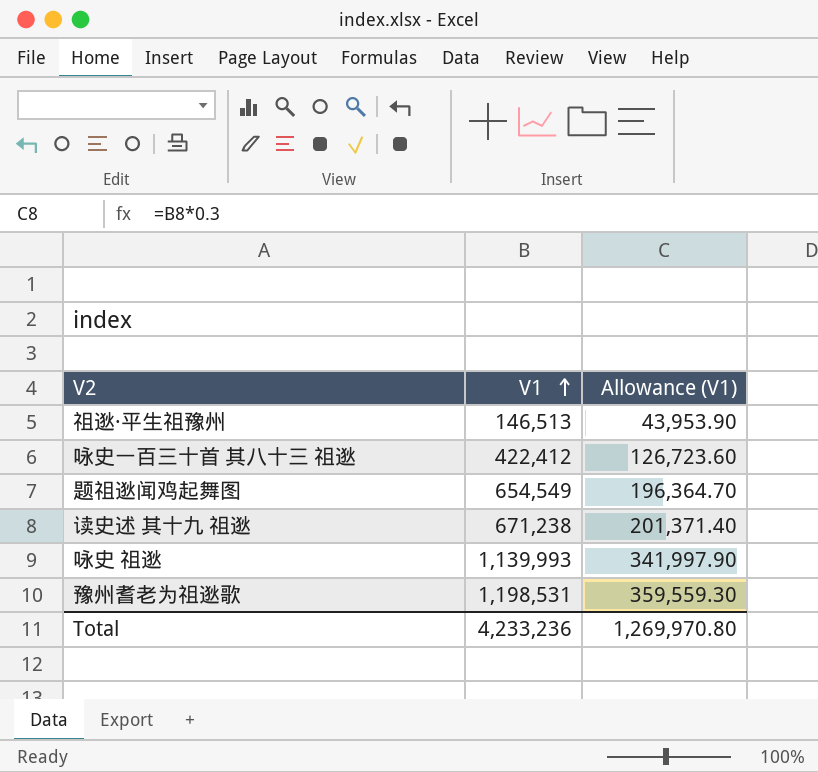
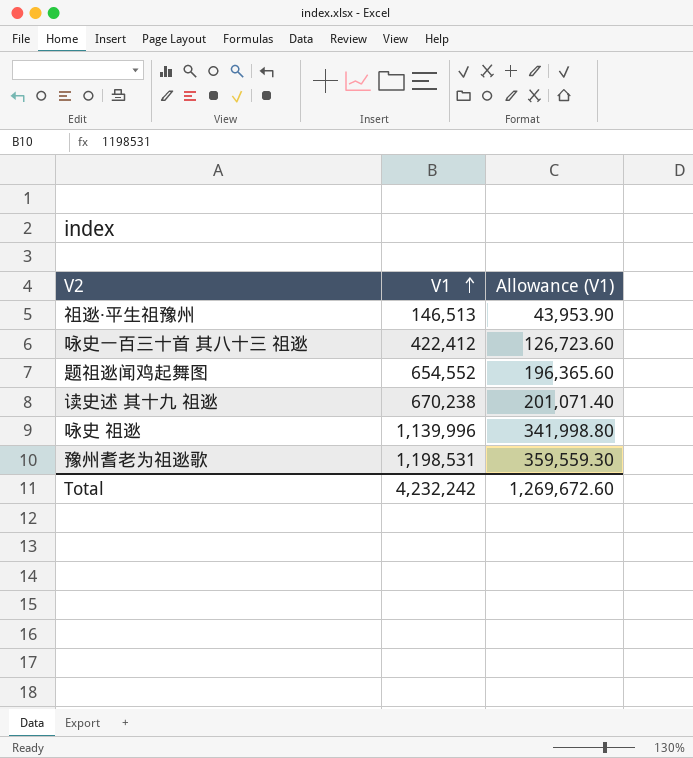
题祖逖闻鸡起舞图 | V1: 654,549 -> 654,552
题祖逖闻鸡起舞图 | Allowance (V1): 196,364.70 -> 196,365.60
读史述 其十九 祖逖 | V1: 671,238 -> 670,238
读史述 其十九 祖逖 | Allowance (V1): 201,371.40 -> 201,071.40
咏史 祖逖 | V1: 1,139,993 -> 1,139,996
咏史 祖逖 | Allowance (V1): 341,997.90 -> 341,998.80
Total | V1: 4,233,236 -> 4,232,242
Total | Allowance (V1): 1,269,970.80 -> 1,269,672.60

